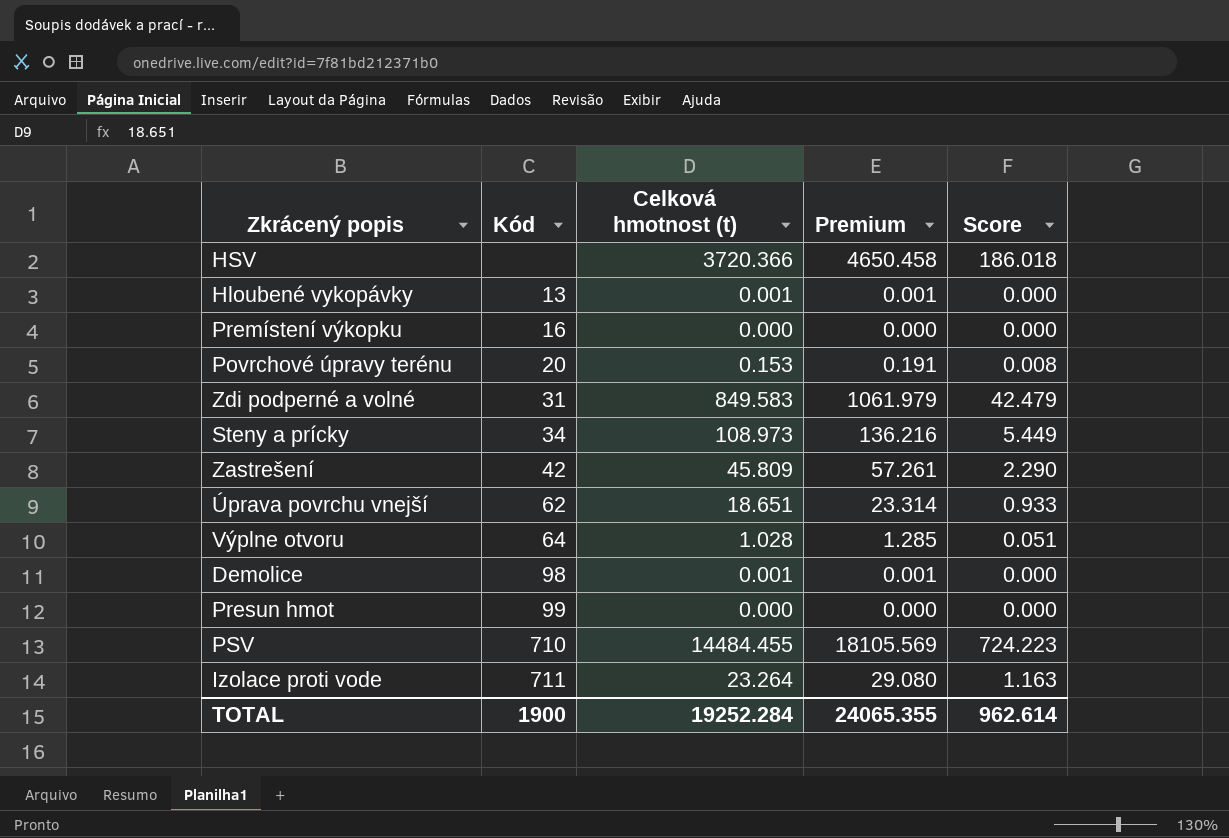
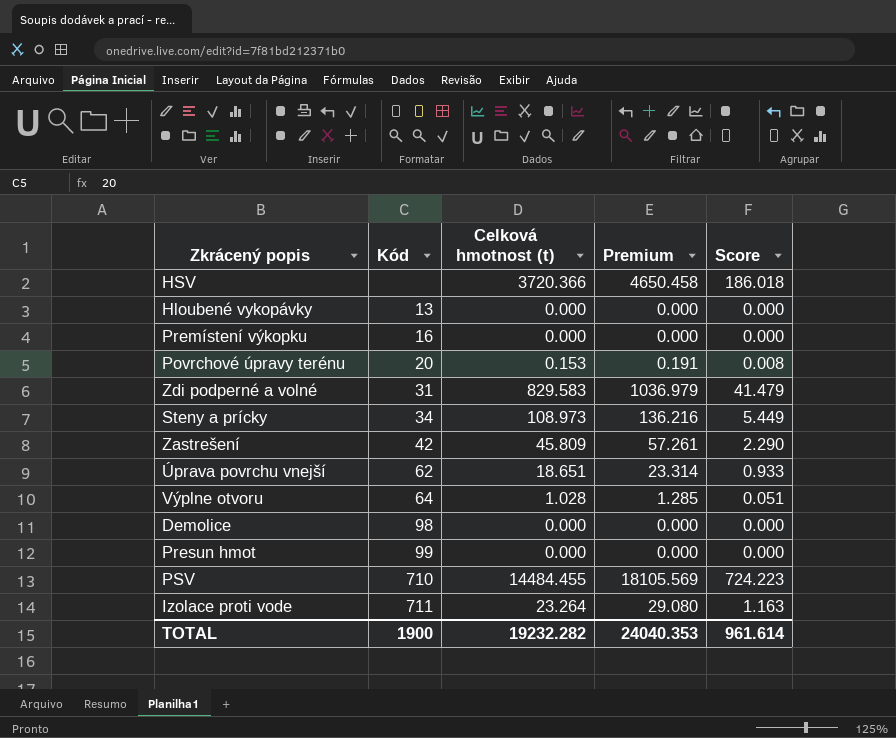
Hloubené vykopávky | Celková hmotnost (t): 0.001 -> 0.000
Hloubené vykopávky | Premium: 0.001 -> 0.000
Zdi podperné a volné | Celková hmotnost (t): 849.583 -> 829.583
Zdi podperné a volné | Premium: 1061.979 -> 1036.979
Zdi podperné a volné | Score: 42.479 -> 41.479
Demolice | Celková hmotnost (t): 0.001 -> 0.000
Demolice | Premium: 0.001 -> 0.000
TOTAL | Celková hmotnost (t): 19252.284 -> 19232.282
TOTAL | Premium: 24065.355 -> 24040.353
TOTAL | Score: 962.614 -> 961.614

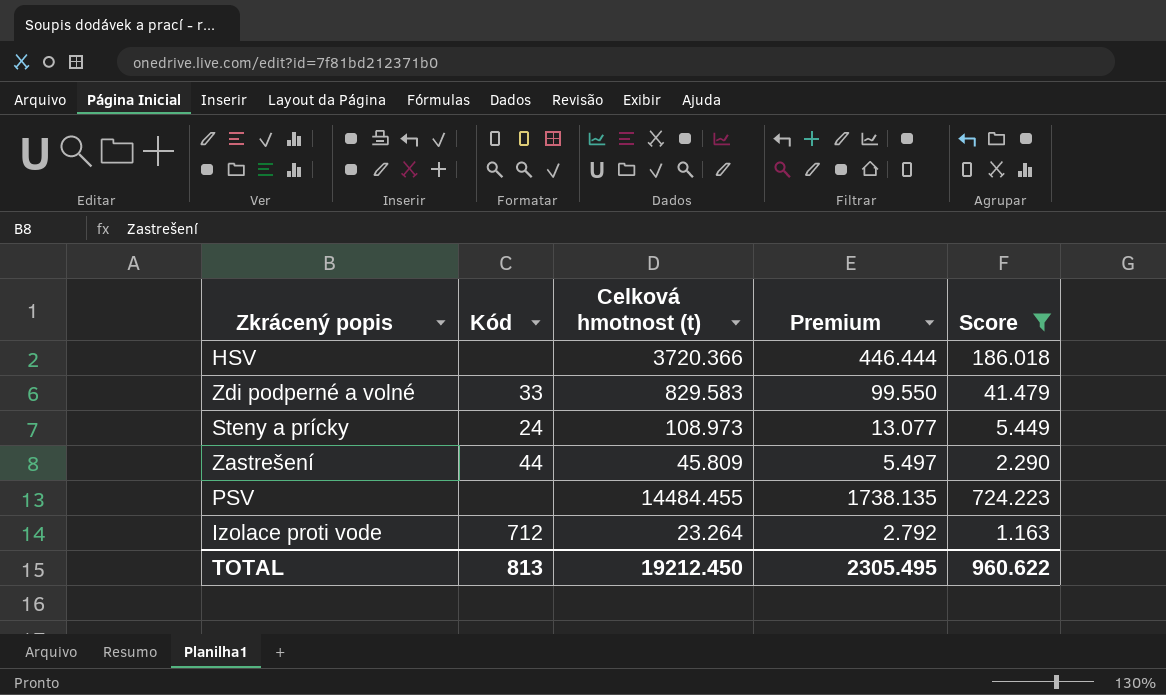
filter: none -> Score >= 1.163
column Premium | formula: [Celková hmotnost (t)] * 1.25 -> [Celková hmotnost (t)] * 0.12
Zdi podperné a volné | Kód: 31 -> 33
Steny a prícky | Kód: 34 -> 24
Zastrešení | Kód: 42 -> 44
PSV | Kód: 710 -> none
Izolace proti vode | Kód: 711 -> 712
TOTAL | Kód: 1900 -> 813
TOTAL | Celková hmotnost (t): 19232.282 -> 19212.450
TOTAL | Premium: 24040.353 -> 2305.495
TOTAL | Score: 961.614 -> 960.622

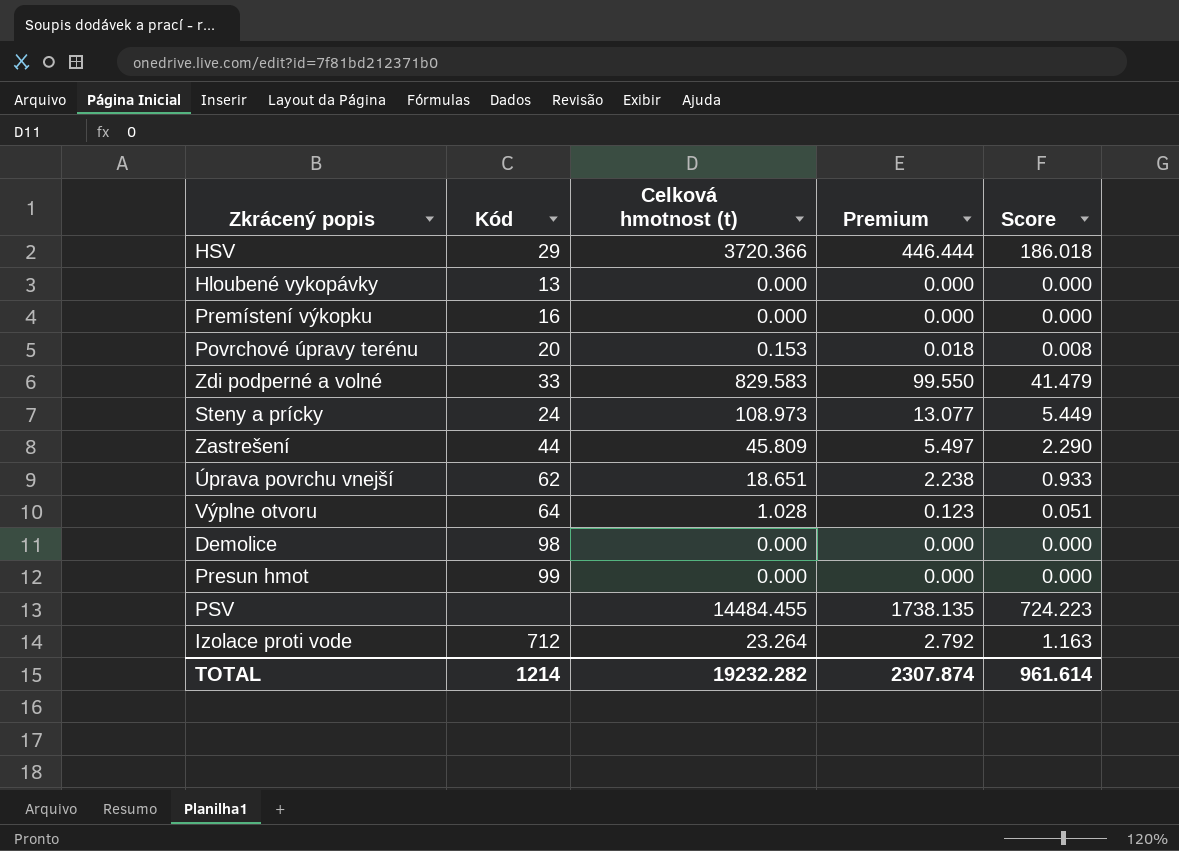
filter: Score >= 1.163 -> none
HSV | Kód: none -> 29
TOTAL | Kód: 813 -> 1214
TOTAL | Celková hmotnost (t): 19212.450 -> 19232.282
TOTAL | Premium: 2305.495 -> 2307.874
TOTAL | Score: 960.622 -> 961.614

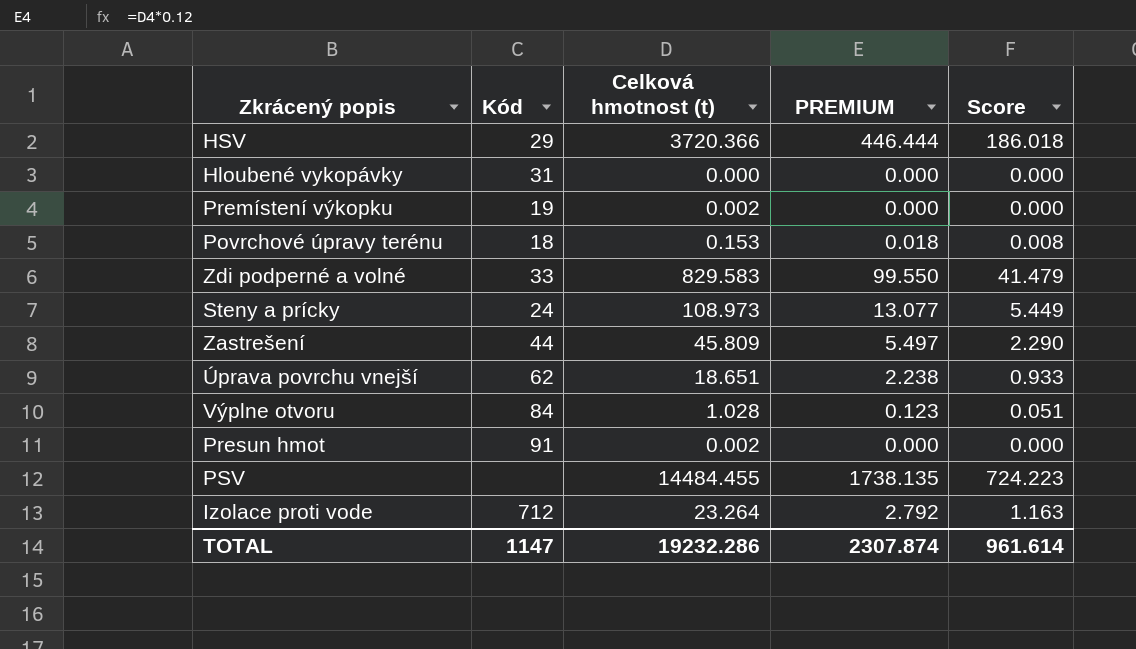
column name: Premium -> PREMIUM
row Demolice: 98 | 0.000 | 0.000 | 0.000 -> none
Hloubené vykopávky | Kód: 13 -> 31
Premístení výkopku | Kód: 16 -> 19
Premístení výkopku | Celková hmotnost (t): 0.000 -> 0.002
Povrchové úpravy terénu | Kód: 20 -> 18
Výplne otvoru | Kód: 64 -> 84
Presun hmot | Kód: 99 -> 91
Presun hmot | Celková hmotnost (t): 0.000 -> 0.002
TOTAL | Kód: 1214 -> 1147
TOTAL | Celková hmotnost (t): 19232.282 -> 19232.286

